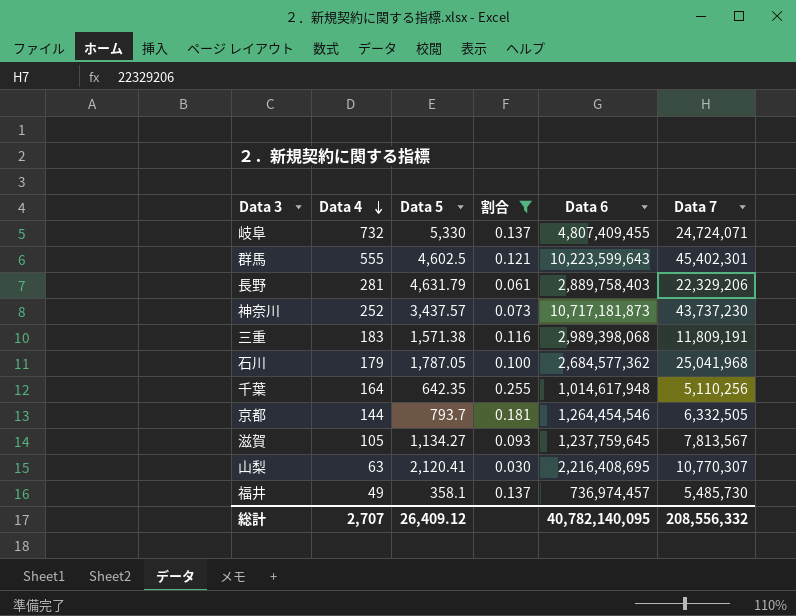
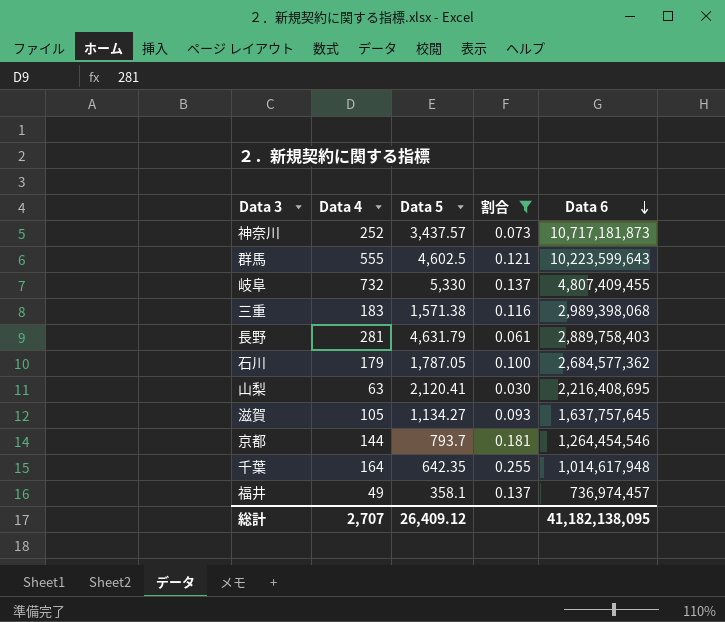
row order: Data 4 descending -> Data 6 descending
column Data 7 | position: 6 -> none
滋賀 | Data 6: 1,237,759,645 -> 1,637,757,645
総計 | Data 6: 40,782,140,095 -> 41,182,138,095

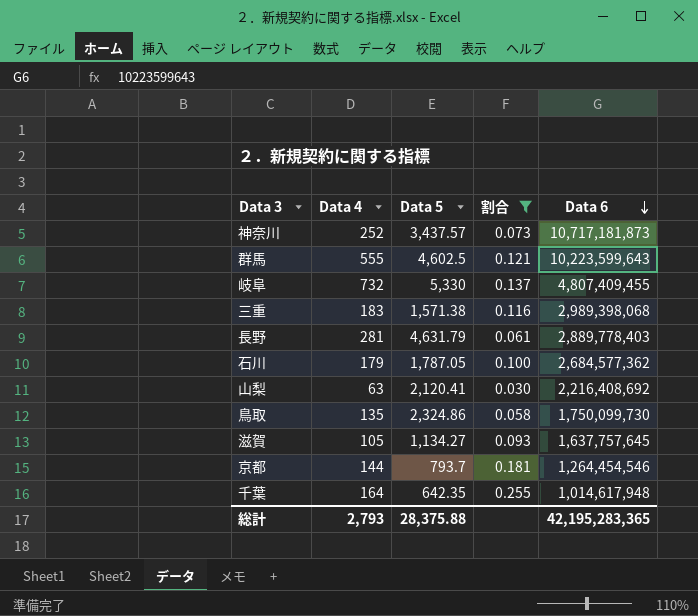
row 福井: 49 | 358.1 | 0.137 | 736,974,457 -> none
長野 | Data 6: 2,889,758,403 -> 2,889,778,403
山梨 | Data 6: 2,216,408,695 -> 2,216,408,692
row 鳥取: none -> 135 | 2,324.86 | 0.058 | 1,750,099,730
総計 | Data 4: 2,707 -> 2,793
総計 | Data 5: 26,409.12 -> 28,375.88
総計 | Data 6: 41,182,138,095 -> 42,195,283,365

